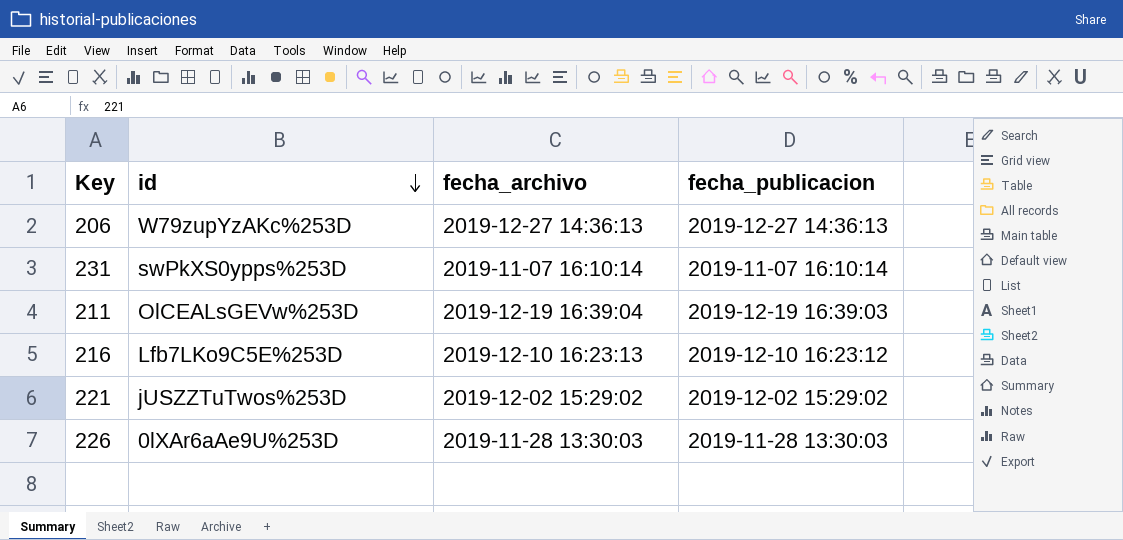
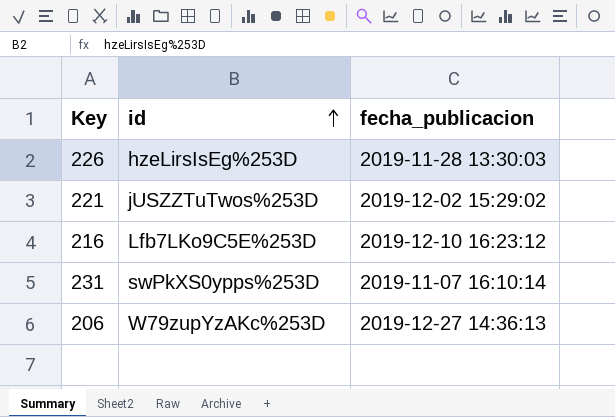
row order: id descending -> id ascending
column fecha_archivo | position: 3 -> none
row 211: OlCEALsGEVw%253D | 2019-12-19 16:39:04 | 2019-12-19 16:39:03 -> none
226 | id: 0lXAr6aAe9U%253D -> hzeLirsIsEg%253D

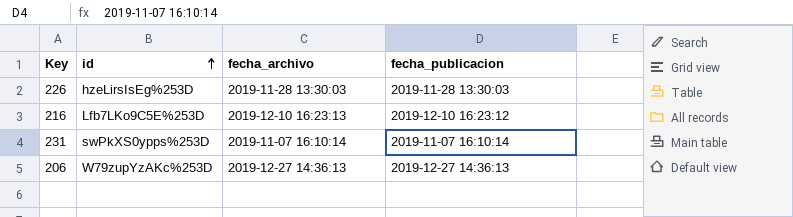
column fecha_archivo | position: none -> 3
row 221: jUSZZTuTwos%253D | 2019-12-02 15:29:02 -> none

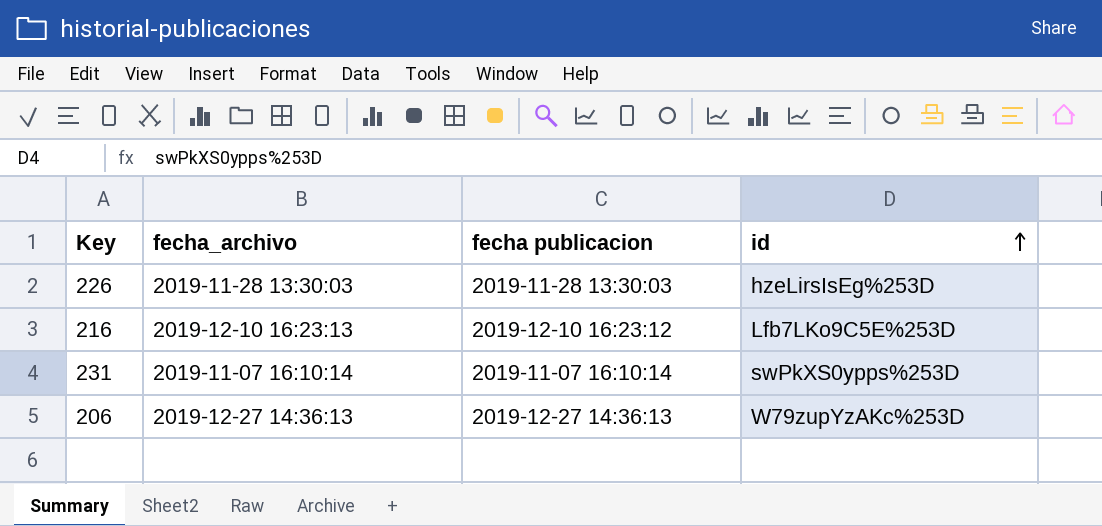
column name: fecha_publicacion -> fecha publicacion
column id | position: 2 -> 4

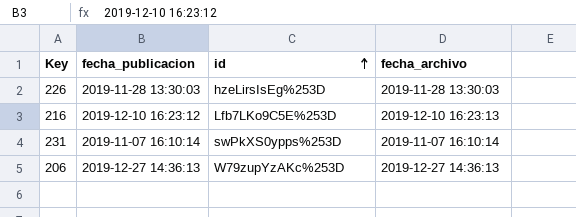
column name: fecha publicacion -> fecha_publicacion
column fecha_archivo | position: 2 -> 4

